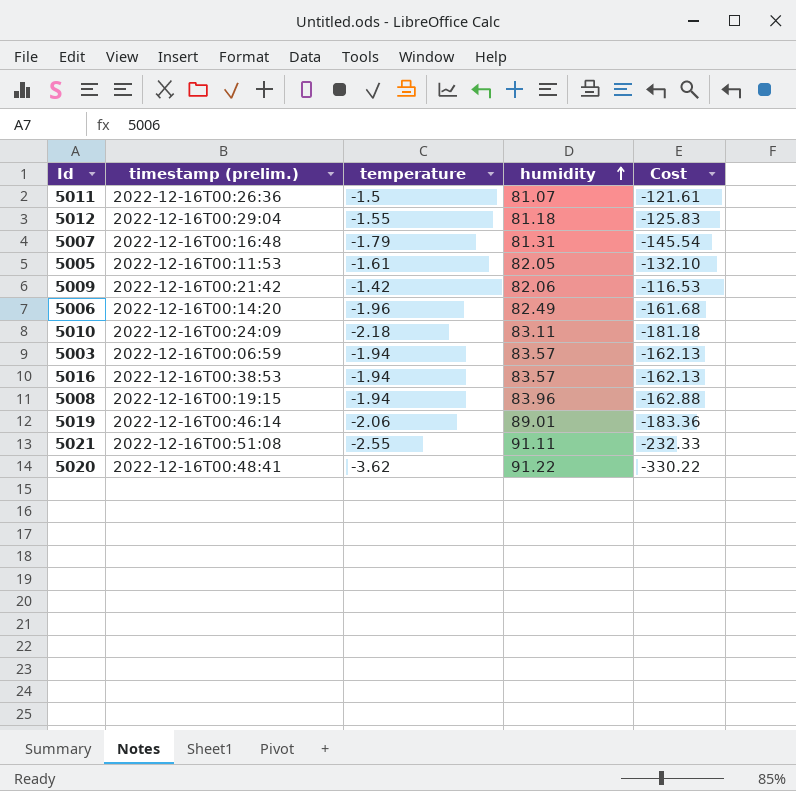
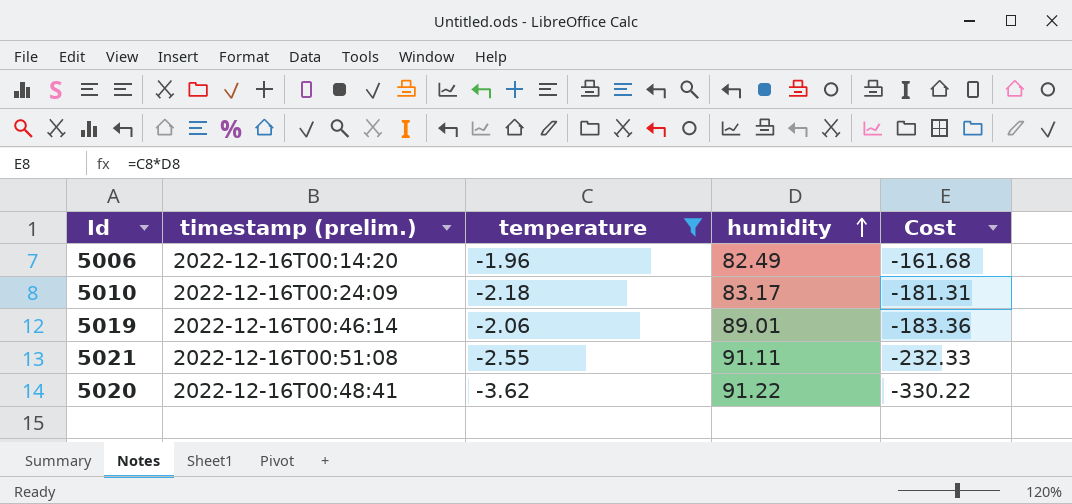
filter: none -> temperature <= -1.96
5010 | humidity: 83.11 -> 83.17
5010 | Cost: -181.18 -> -181.31

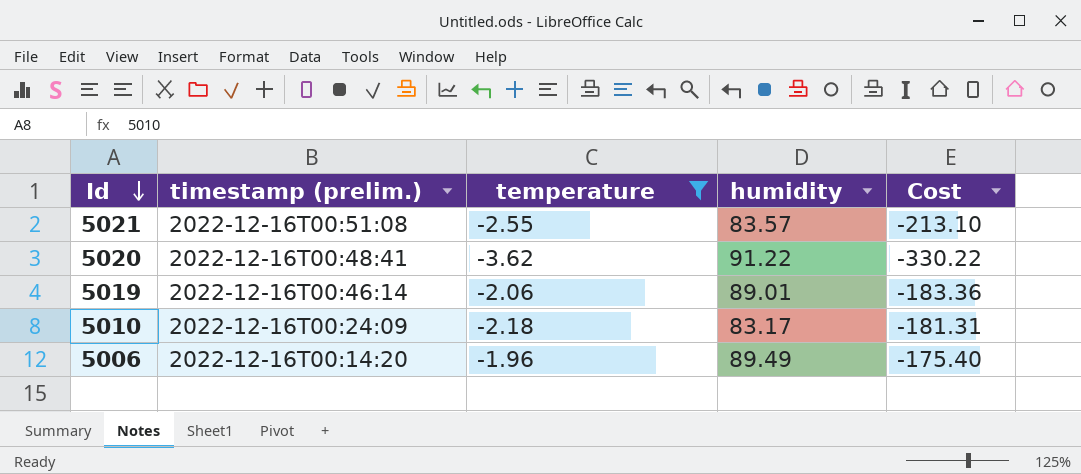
row order: humidity ascending -> Id descending
5021 | humidity: 91.11 -> 83.57
5021 | Cost: -232.33 -> -213.10
5006 | humidity: 82.49 -> 89.49
5006 | Cost: -161.68 -> -175.40

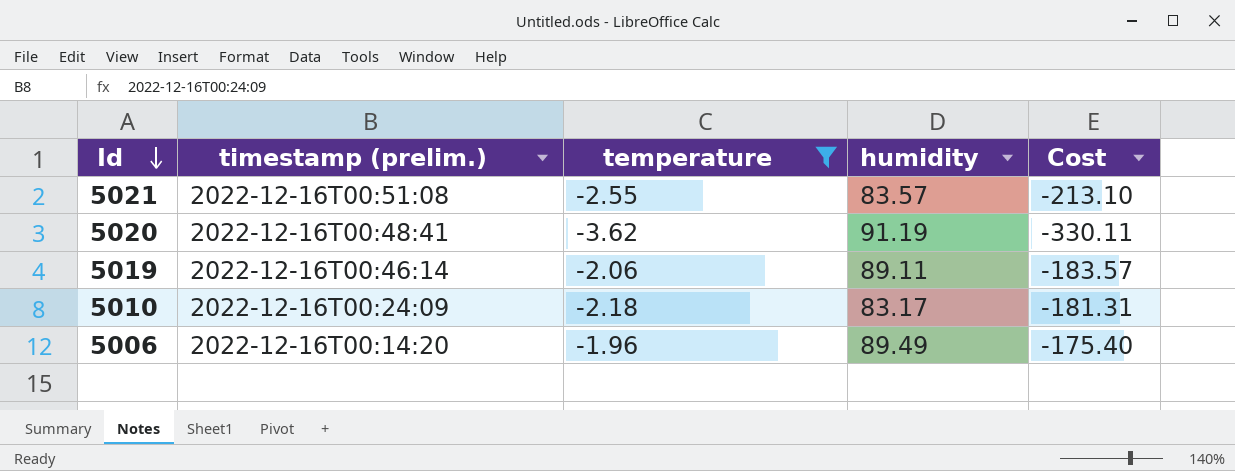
5020 | humidity: 91.22 -> 91.19
5020 | Cost: -330.22 -> -330.11
5019 | humidity: 89.01 -> 89.11
5019 | Cost: -183.36 -> -183.57

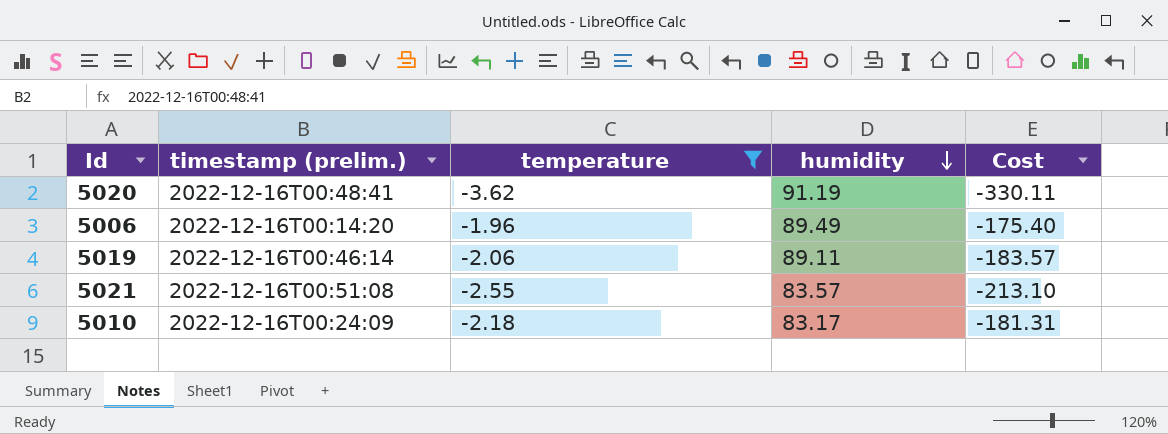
row order: Id descending -> humidity descending

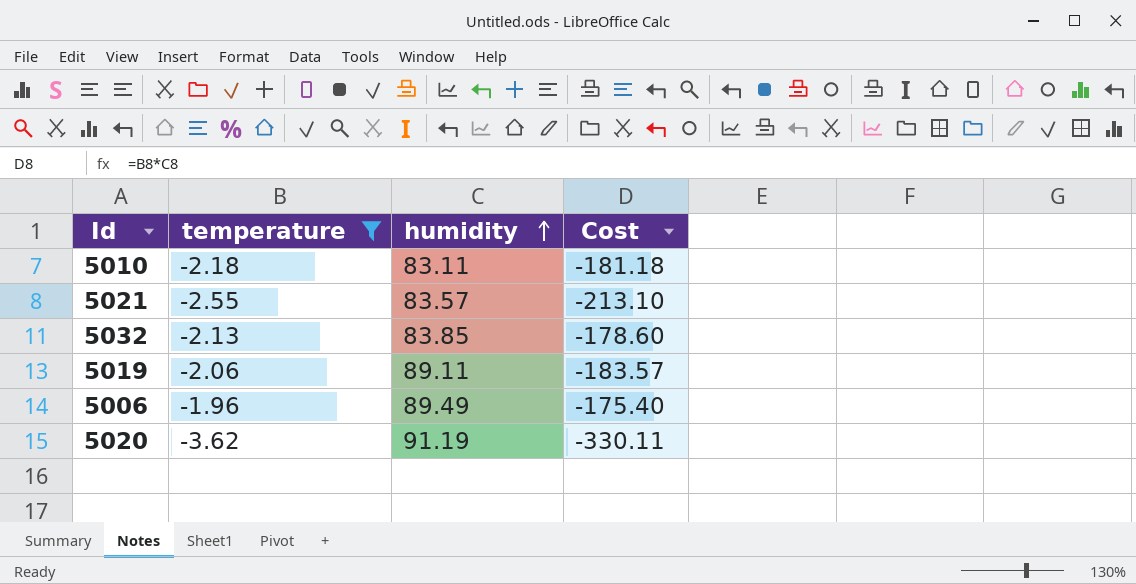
row order: humidity descending -> humidity ascending
column timestamp (prelim.) | position: 2 -> none
5010 | humidity: 83.17 -> 83.11
5010 | Cost: -181.31 -> -181.18
row 5032: none -> -2.13 | 83.85 | -178.60

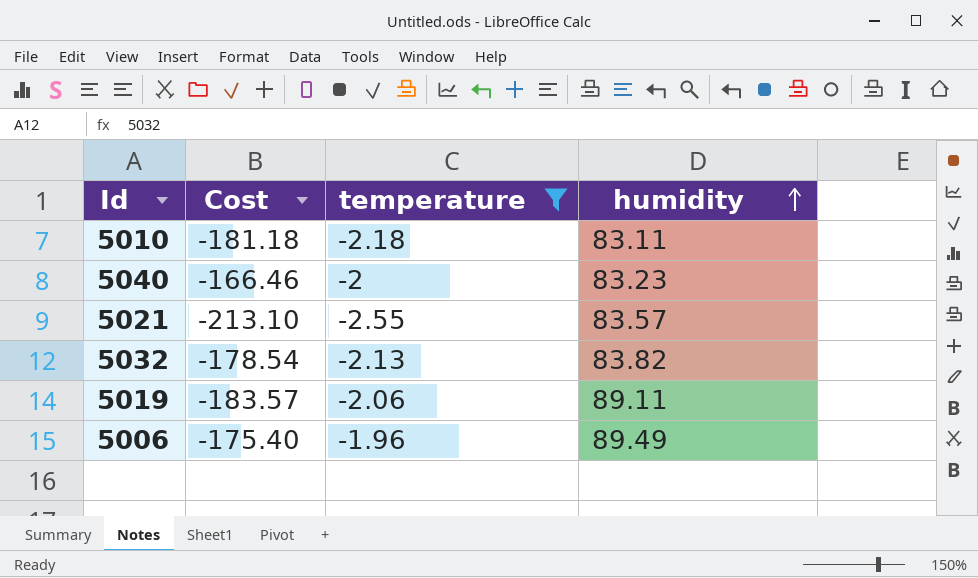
column Cost | position: 4 -> 2
row 5020: -3.62 | 91.19 | -330.11 -> none
row 5040: none -> -166.46 | -2 | 83.23
5032 | Cost: -178.60 -> -178.54
5032 | humidity: 83.85 -> 83.82

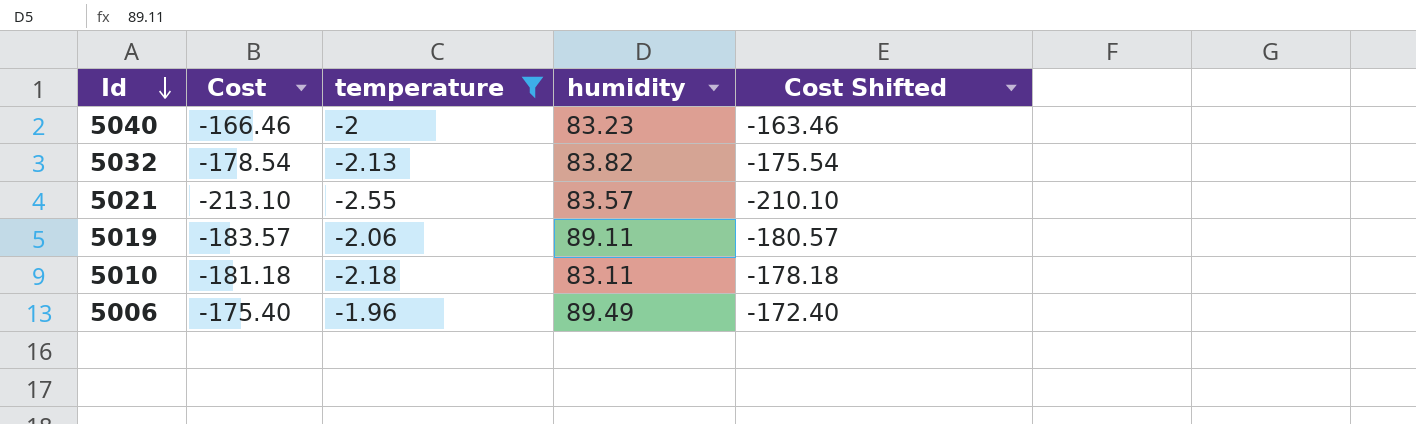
row order: humidity ascending -> Id descending
column Cost Shifted | formula: none -> [Cost] + 3

